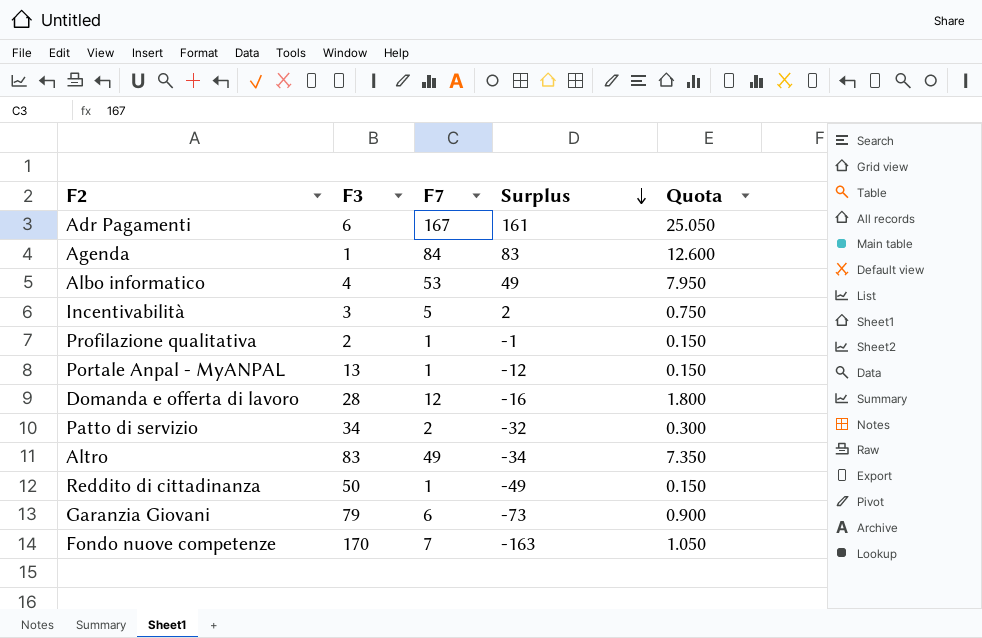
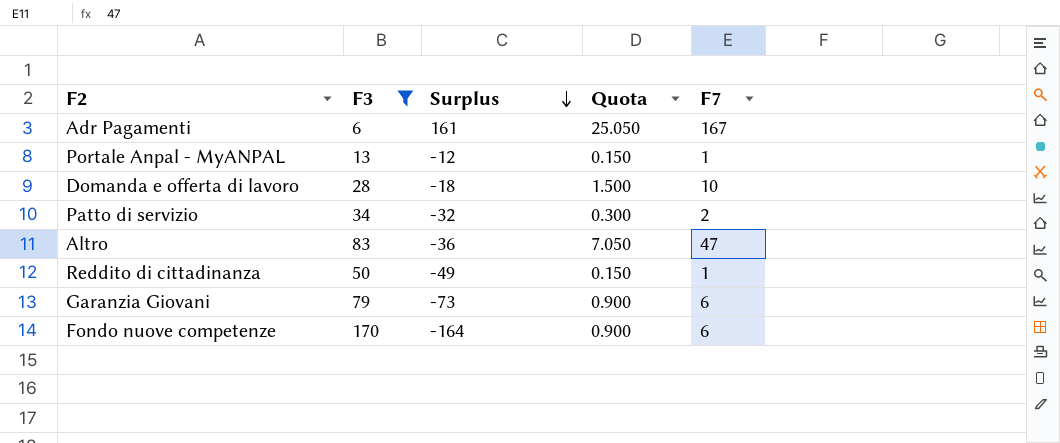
filter: none -> F3 >= 6
column F7 | position: 3 -> 5
Domanda e offerta di lavoro | Surplus: -16 -> -18
Domanda e offerta di lavoro | Quota: 1.800 -> 1.500
Domanda e offerta di lavoro | F7: 12 -> 10
Altro | Surplus: -34 -> -36
Altro | Quota: 7.350 -> 7.050
Altro | F7: 49 -> 47
Fondo nuove competenze | Surplus: -163 -> -164
Fondo nuove competenze | Quota: 1.050 -> 0.900
Fondo nuove competenze | F7: 7 -> 6

